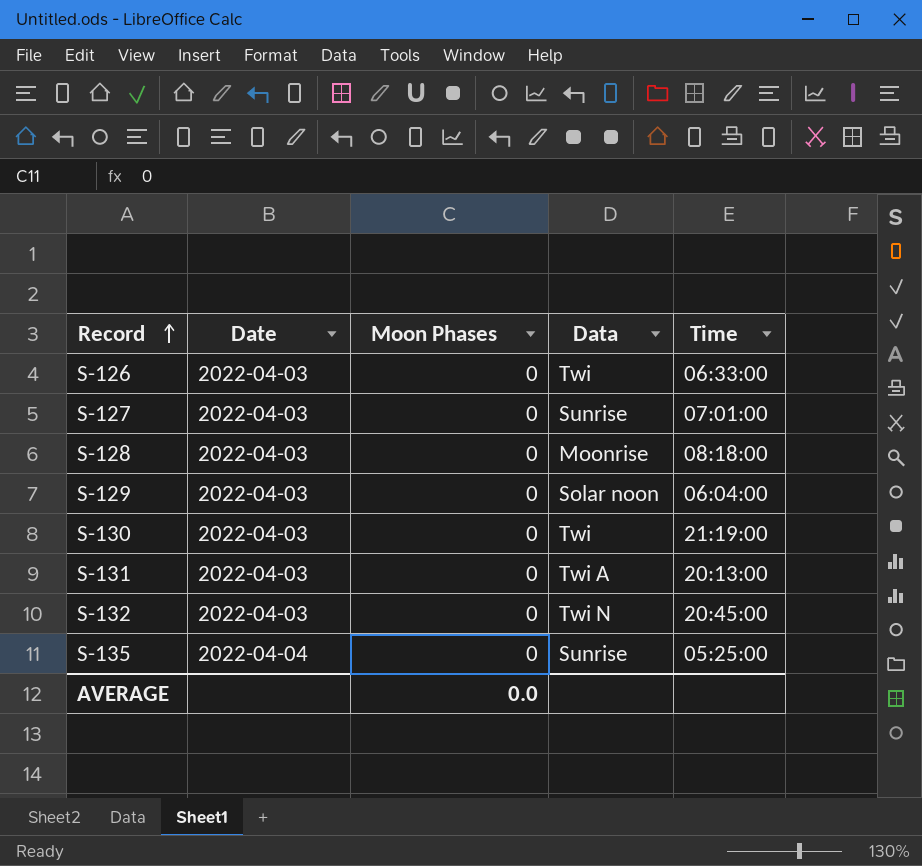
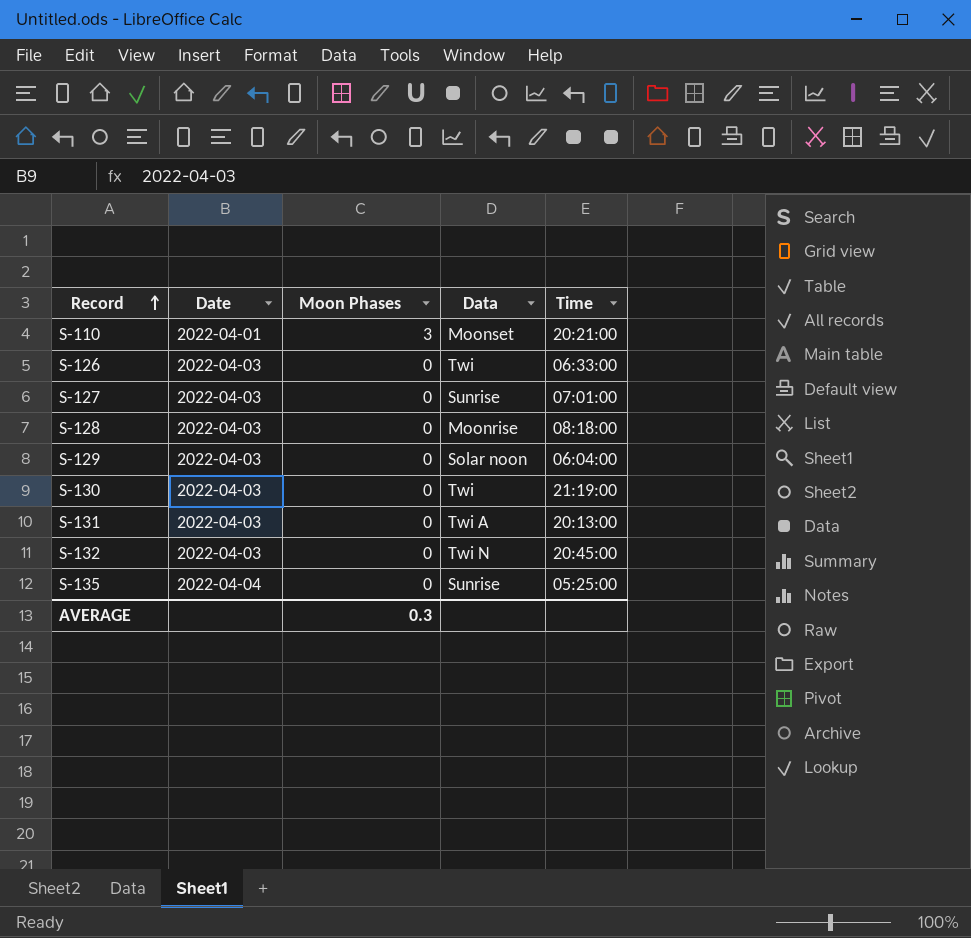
row S-110: none -> 2022-04-01 | 3 | Moonset | 20:21:00
AVERAGE | Moon Phases: 0.0 -> 0.3

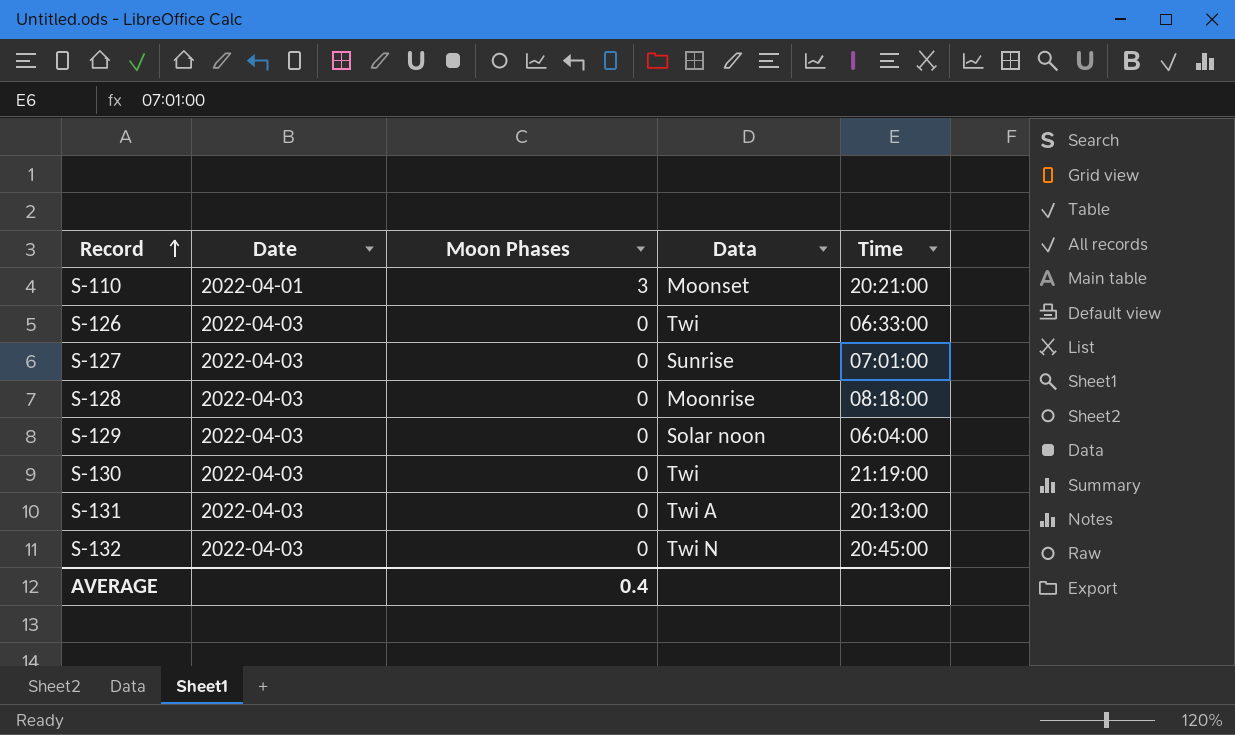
row S-135: 2022-04-04 | 0 | Sunrise | 05:25:00 -> none
AVERAGE | Moon Phases: 0.3 -> 0.4

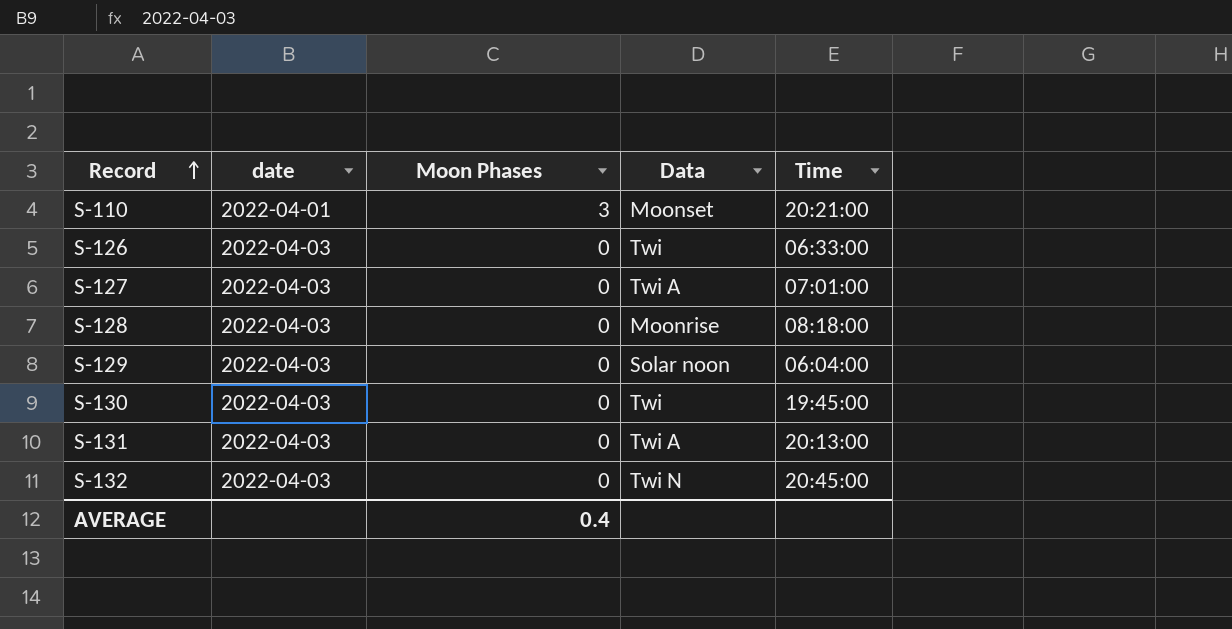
column name: Date -> date
S-127 | Data: Sunrise -> Twi A
S-130 | Time: 21:19:00 -> 19:45:00

